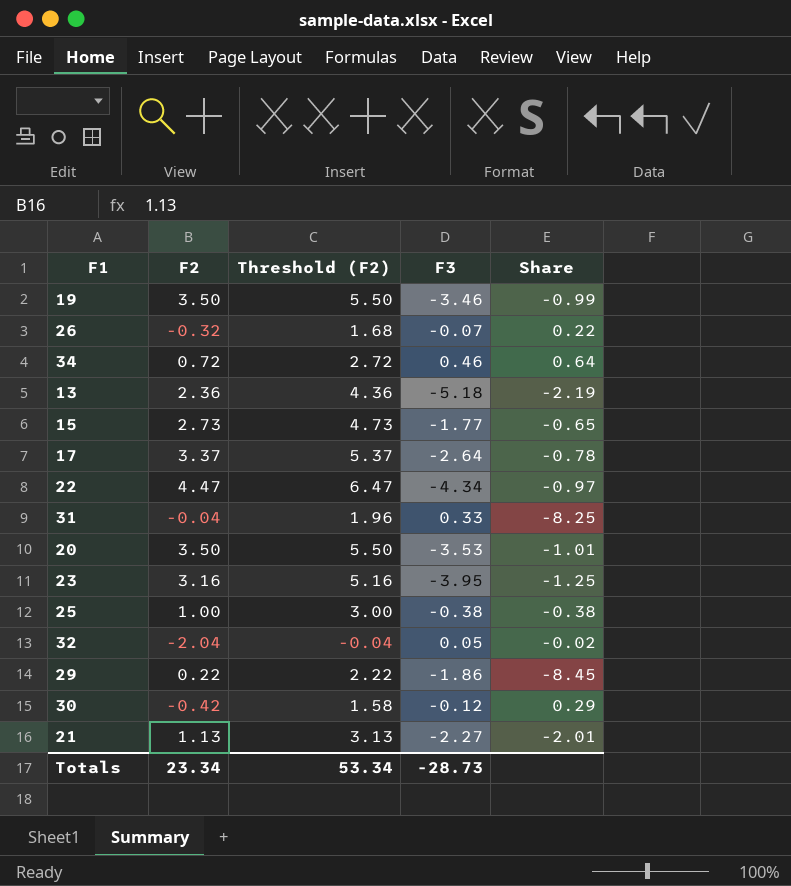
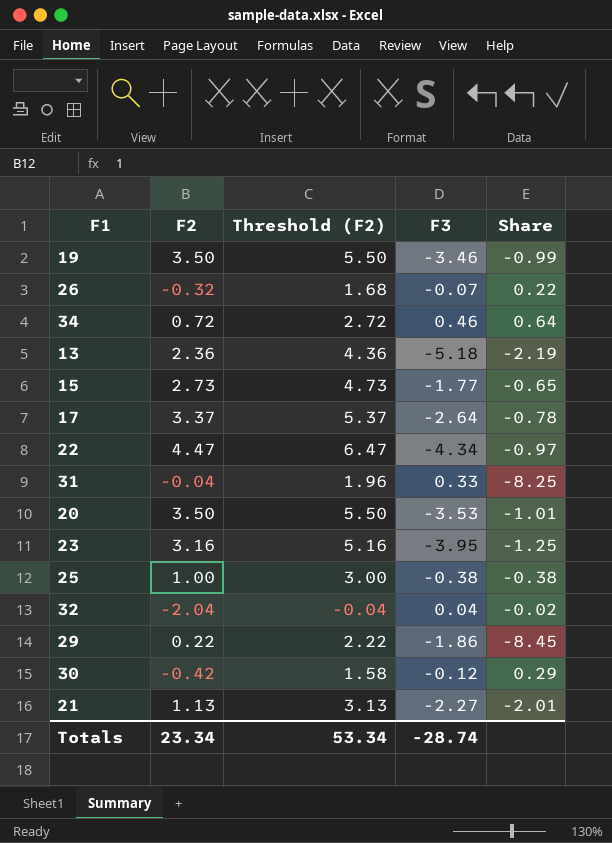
32 | F3: 0.05 -> 0.04
Totals | F3: -28.73 -> -28.74

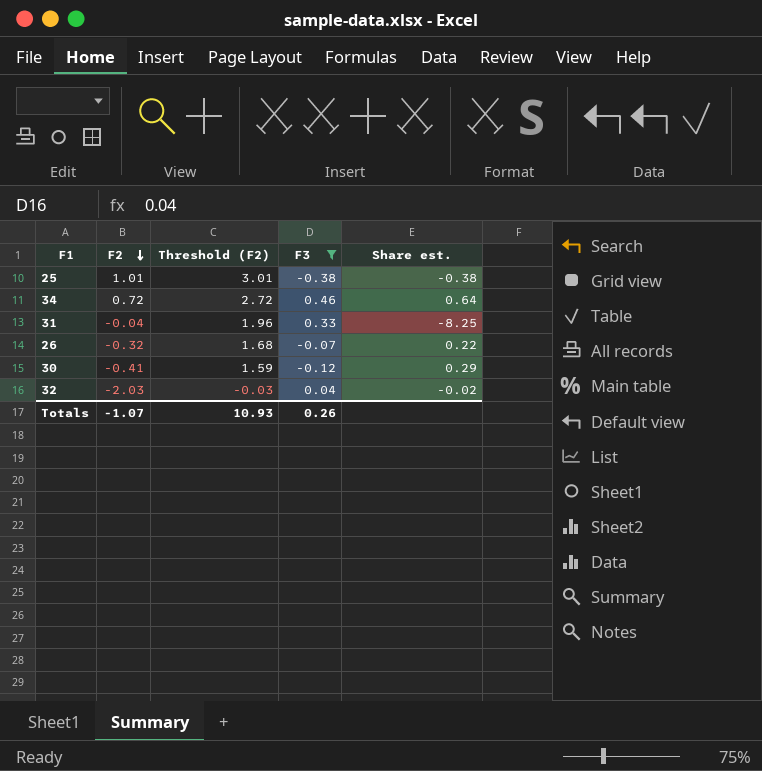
filter: none -> F3 >= -0.38
row order: none -> F2 descending
column name: Share -> Share est.
25 | F2: 1.00 -> 1.01
25 | Threshold (F2): 3.00 -> 3.01
30 | F2: -0.42 -> -0.41
30 | Threshold (F2): 1.58 -> 1.59
32 | F2: -2.04 -> -2.03
32 | Threshold (F2): -0.04 -> -0.03
Totals | F2: 23.34 -> -1.07
Totals | Threshold (F2): 53.34 -> 10.93
Totals | F3: -28.74 -> 0.26

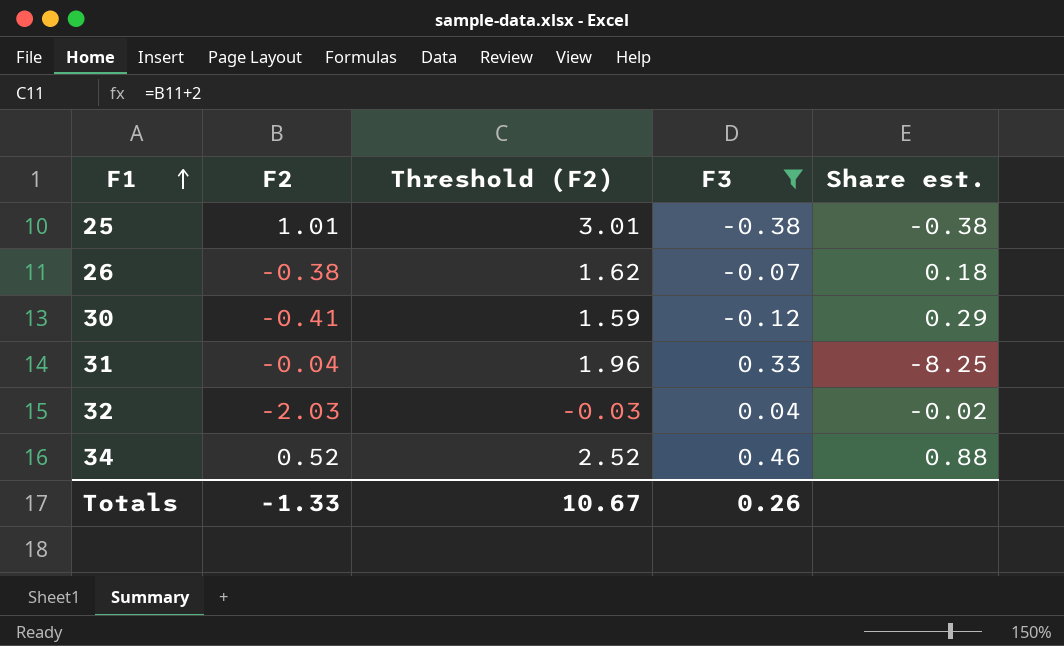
row order: F2 descending -> F1 ascending
26 | F2: -0.32 -> -0.38
26 | Threshold (F2): 1.68 -> 1.62
26 | Share est.: 0.22 -> 0.18
34 | F2: 0.72 -> 0.52
34 | Threshold (F2): 2.72 -> 2.52
34 | Share est.: 0.64 -> 0.88
Totals | F2: -1.07 -> -1.33
Totals | Threshold (F2): 10.93 -> 10.67

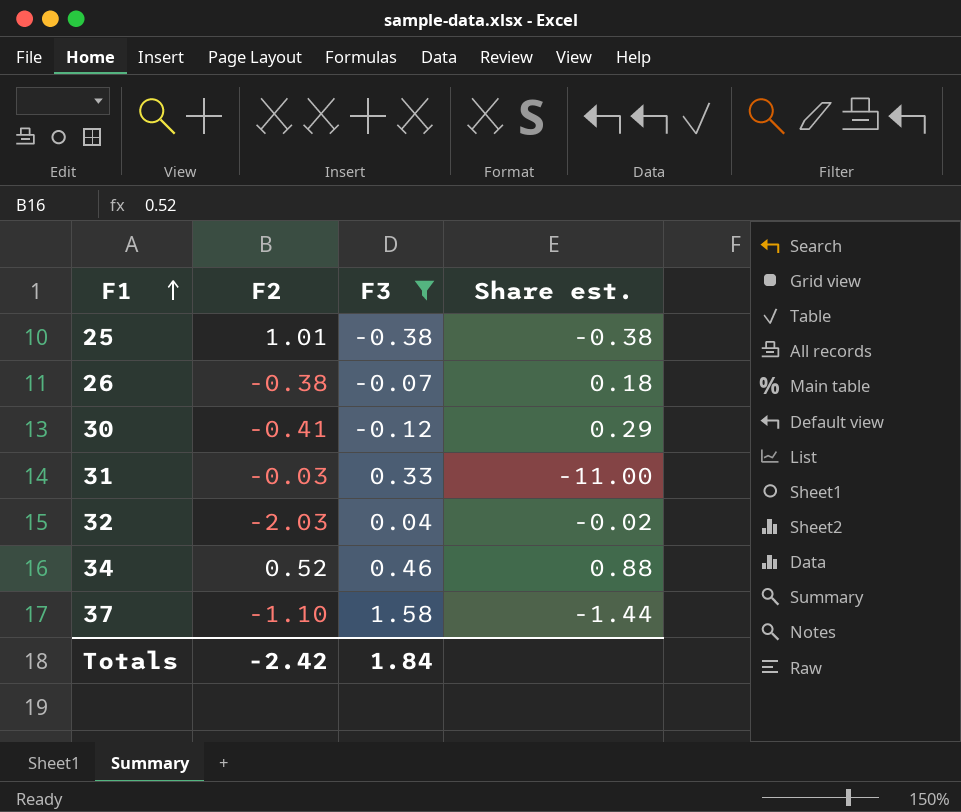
column Threshold (F2) | formula: [F2] + 2 -> none
31 | F2: -0.04 -> -0.03
31 | Share est.: -8.25 -> -11.00
row 37: none -> -1.10 | 1.58 | -1.44
Totals | F2: -1.33 -> -2.42
Totals | F3: 0.26 -> 1.84

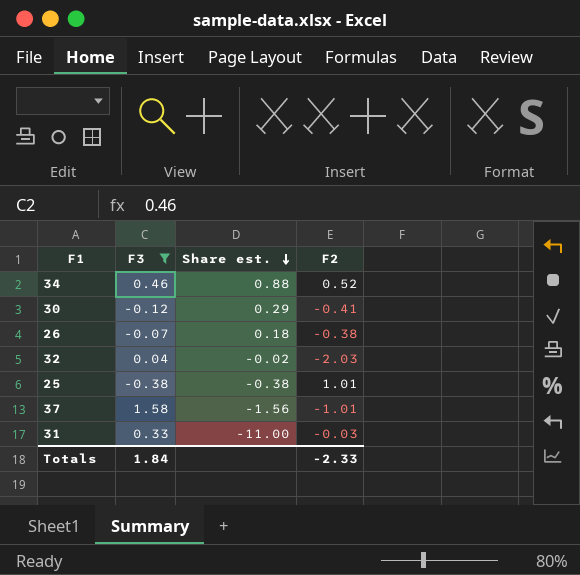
row order: F1 ascending -> Share est. descending
column F2 | position: 2 -> 4
37 | Share est.: -1.44 -> -1.56
37 | F2: -1.10 -> -1.01
Totals | F2: -2.42 -> -2.33

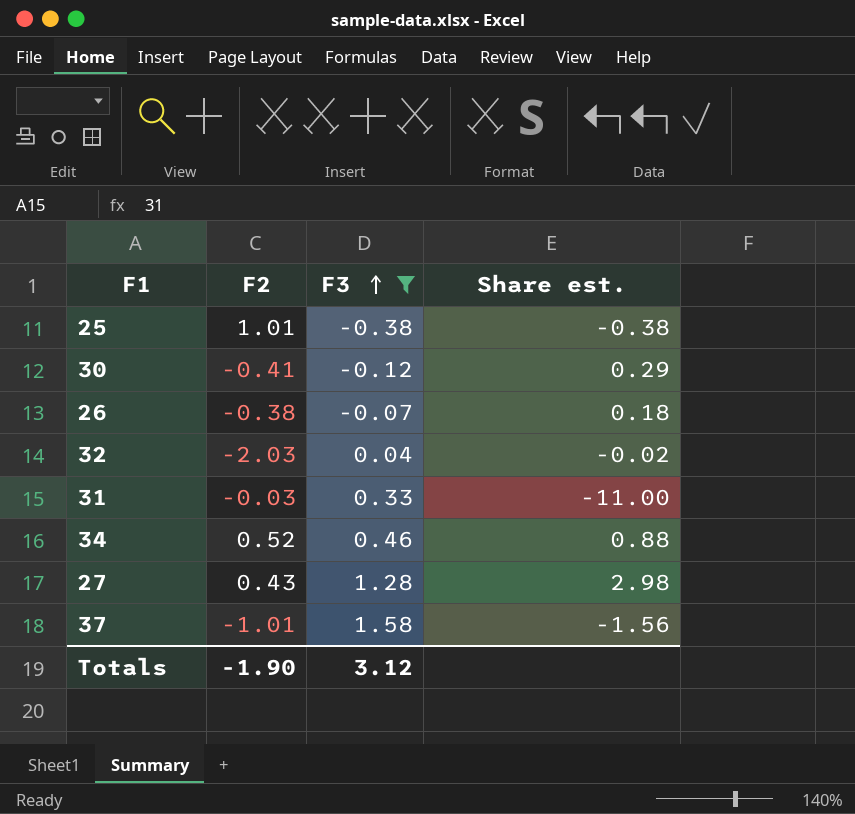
row order: Share est. descending -> F3 ascending
column F2 | position: 4 -> 2
row 27: none -> 0.43 | 1.28 | 2.98
Totals | F2: -2.33 -> -1.90
Totals | F3: 1.84 -> 3.12

